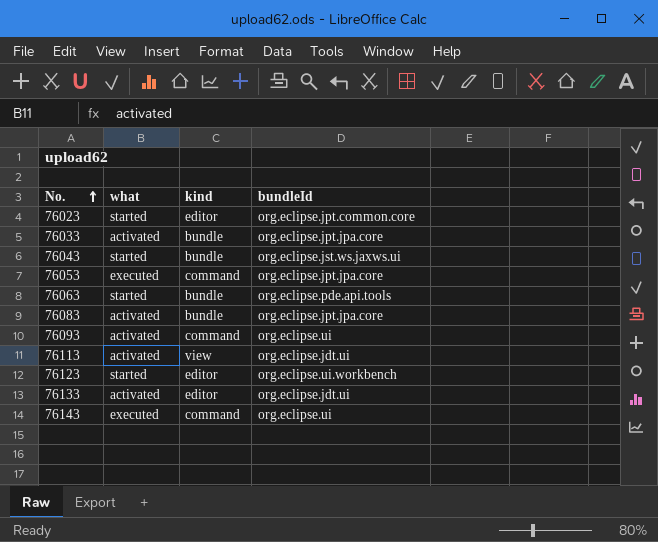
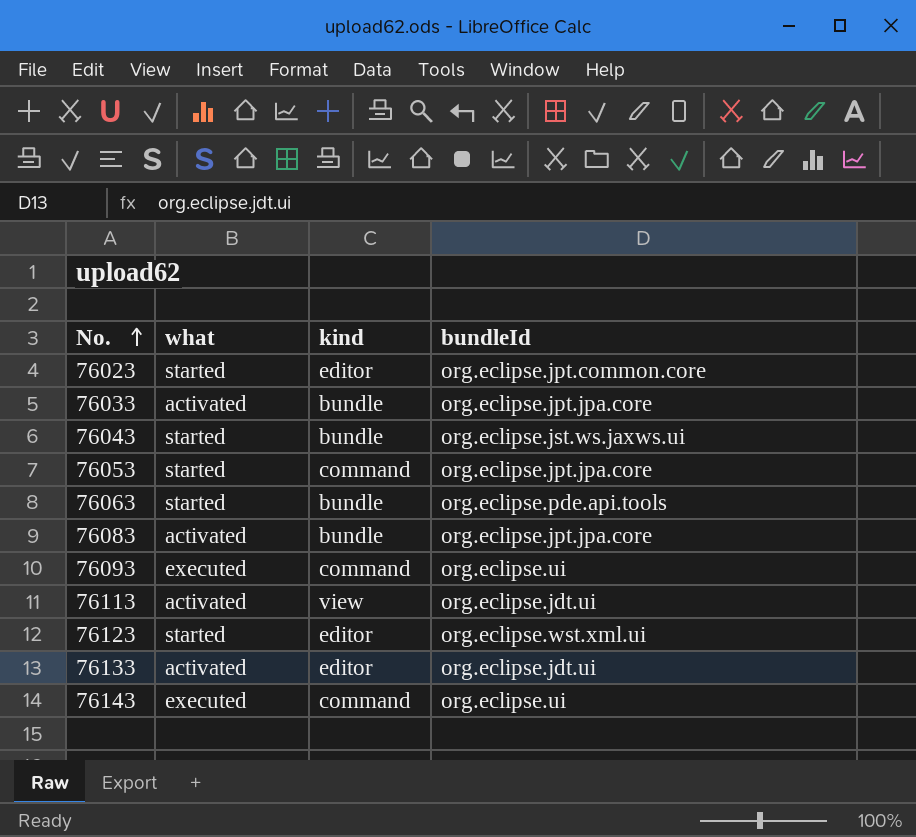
76053 | what: executed -> started
76093 | what: activated -> executed
76123 | bundleId: org.eclipse.ui.workbench -> org.eclipse.wst.xml.ui

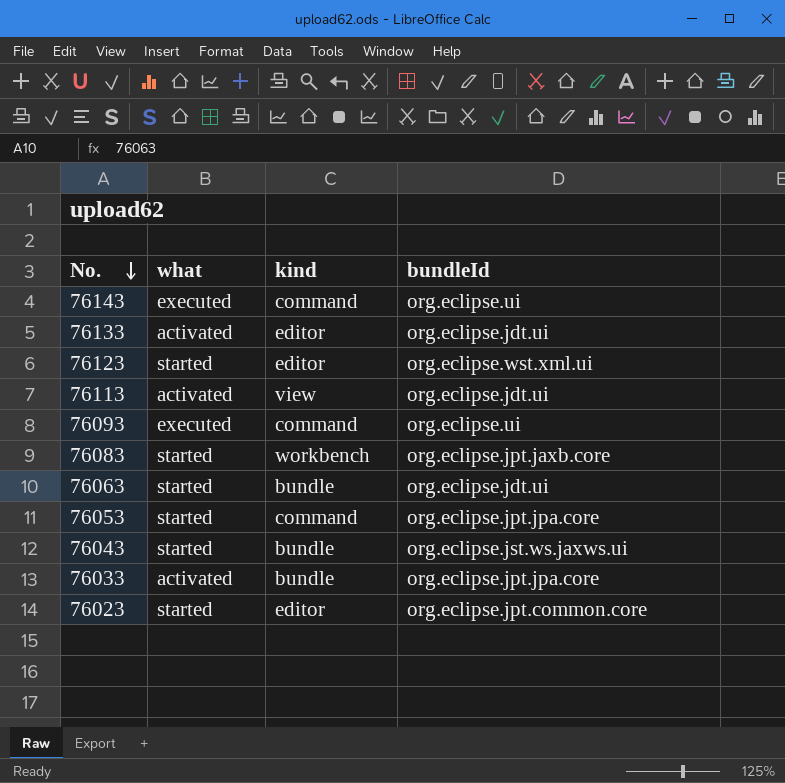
row order: No. ascending -> No. descending
76083 | what: activated -> started
76083 | kind: bundle -> workbench
76083 | bundleId: org.eclipse.jpt.jpa.core -> org.eclipse.jpt.jaxb.core
76063 | bundleId: org.eclipse.pde.api.tools -> org.eclipse.jdt.ui

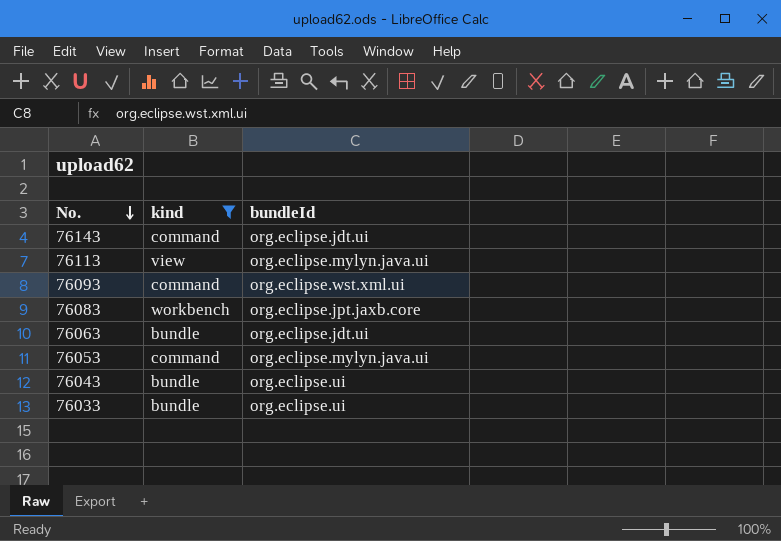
filter: none -> kind != editor
column what | position: 2 -> none
76143 | bundleId: org.eclipse.ui -> org.eclipse.jdt.ui
76113 | bundleId: org.eclipse.jdt.ui -> org.eclipse.mylyn.java.ui
76093 | bundleId: org.eclipse.ui -> org.eclipse.wst.xml.ui
76053 | bundleId: org.eclipse.jpt.jpa.core -> org.eclipse.mylyn.java.ui
76043 | bundleId: org.eclipse.jst.ws.jaxws.ui -> org.eclipse.ui
76033 | bundleId: org.eclipse.jpt.jpa.core -> org.eclipse.ui

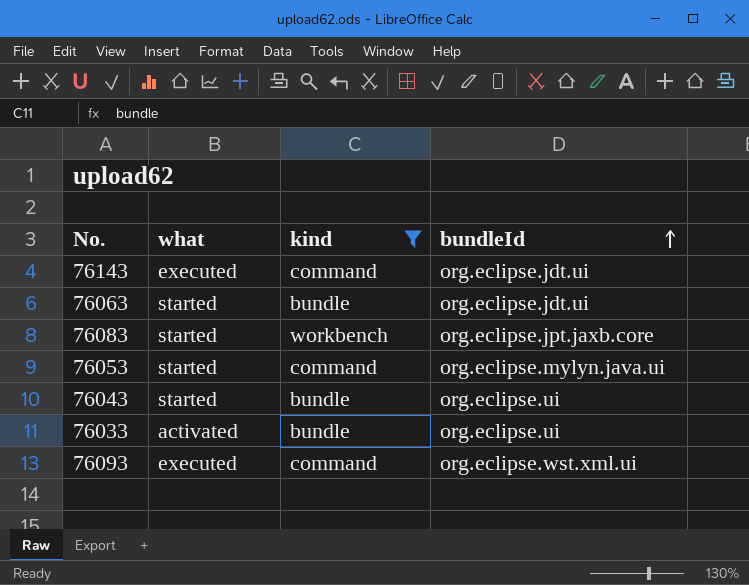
row order: No. descending -> bundleId ascending
column what | position: none -> 2
row 76113: view | org.eclipse.mylyn.java.ui -> none

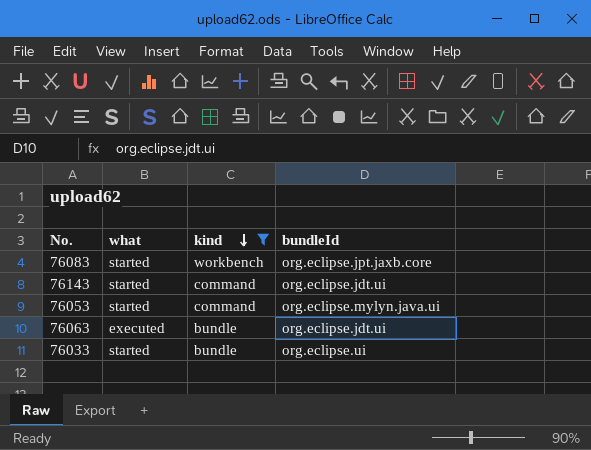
row order: bundleId ascending -> kind descending
row 76043: started | bundle | org.eclipse.ui -> none
row 76093: executed | command | org.eclipse.wst.xml.ui -> none
76143 | what: executed -> started
76063 | what: started -> executed
76033 | what: activated -> started

